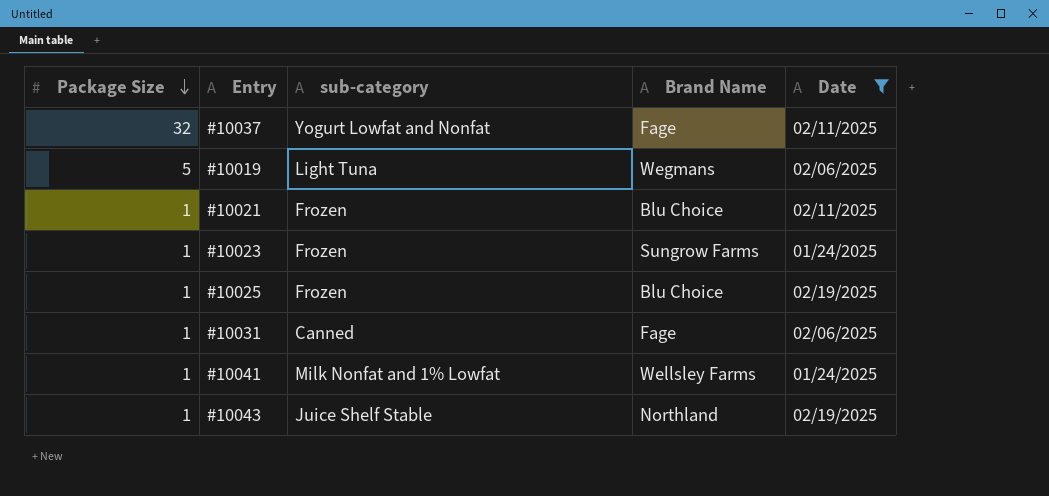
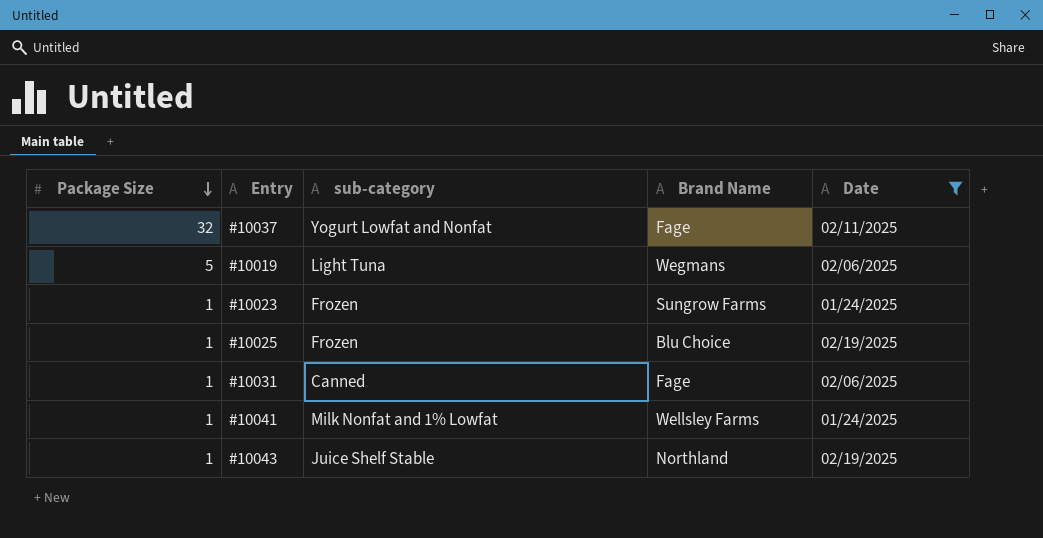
row #10021: 1 | Frozen | Blu Choice | 02/11/2025 -> none

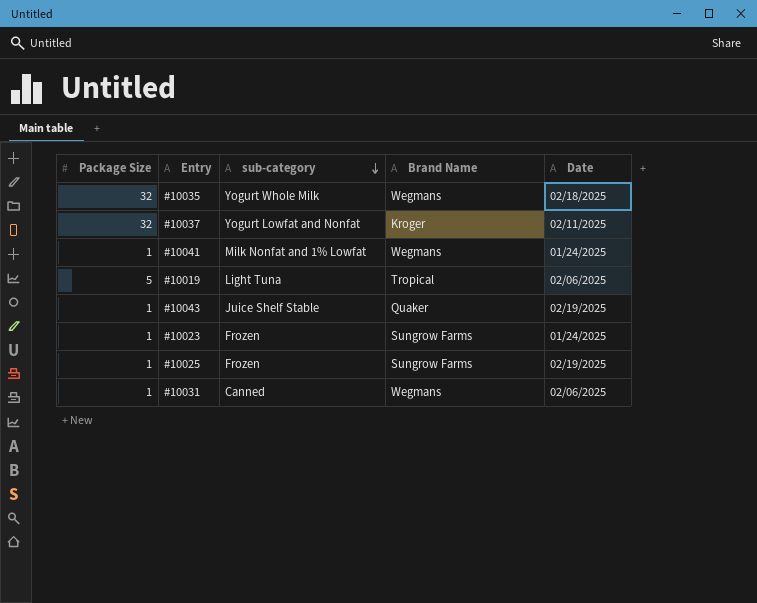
filter: Date != 02/18/2025 -> none
row order: Package Size descending -> sub-category descending
#10037 | Brand Name: Fage -> Kroger
#10041 | Brand Name: Wellsley Farms -> Wegmans
#10019 | Brand Name: Wegmans -> Tropical
#10043 | Brand Name: Northland -> Quaker
#10025 | Brand Name: Blu Choice -> Sungrow Farms
#10031 | Brand Name: Fage -> Wegmans

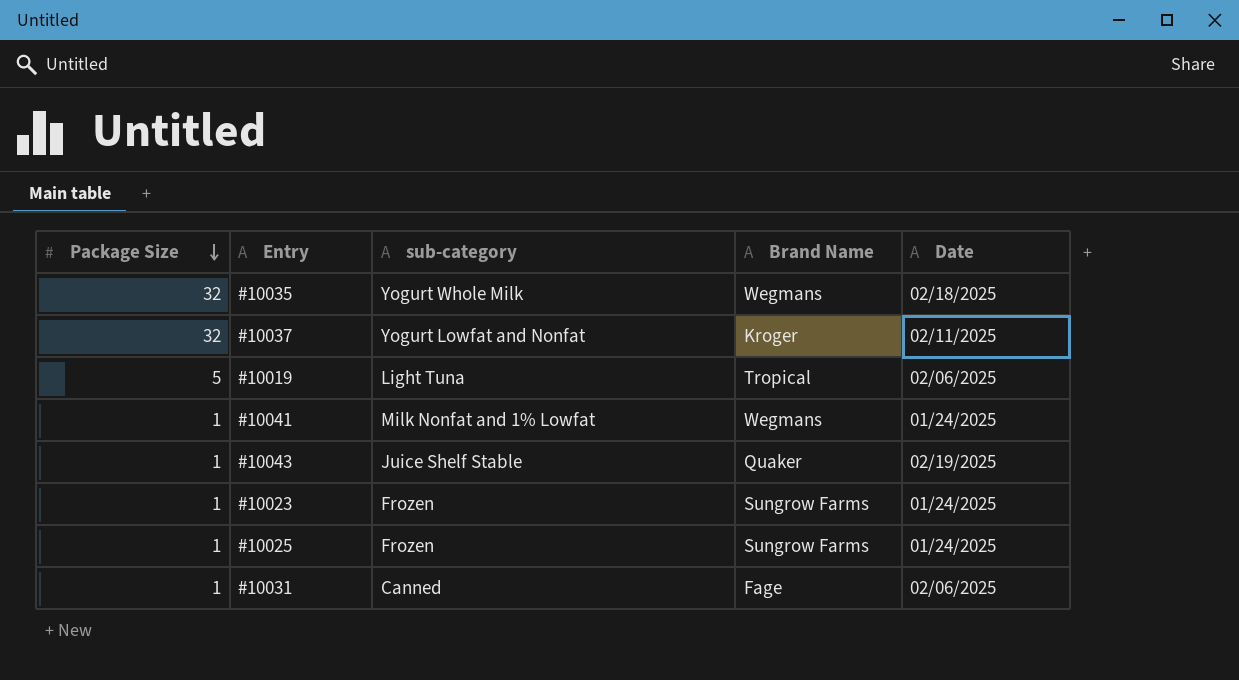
row order: sub-category descending -> Package Size descending
#10025 | Date: 02/19/2025 -> 01/24/2025
#10031 | Brand Name: Wegmans -> Fage

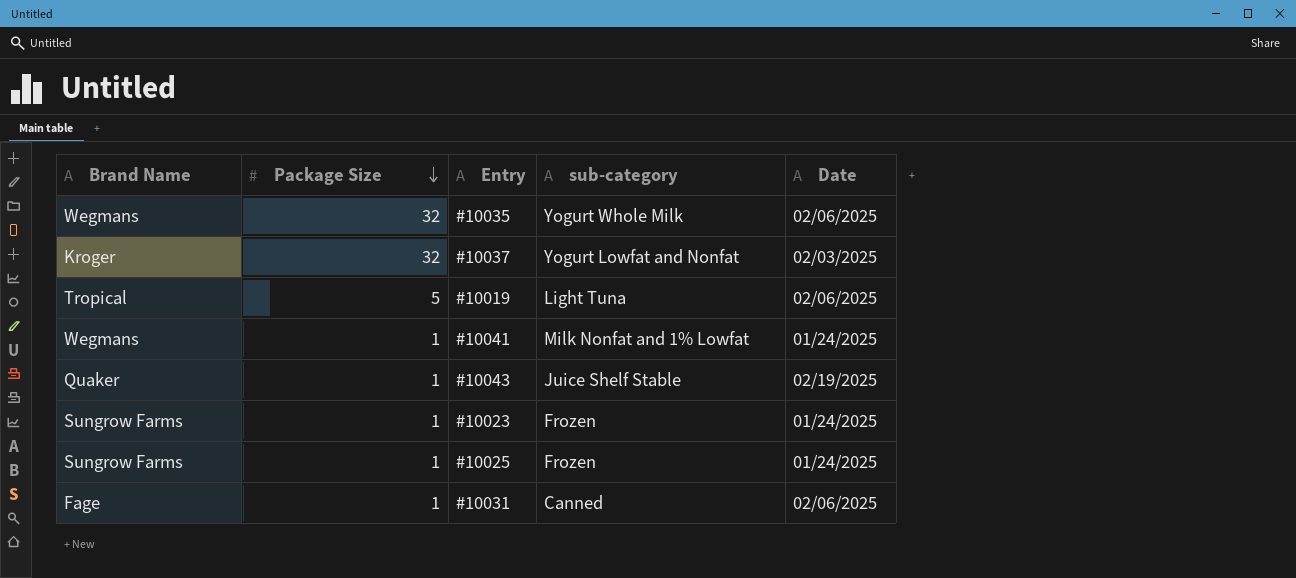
column Brand Name | position: 4 -> 1
#10035 | Date: 02/18/2025 -> 02/06/2025
#10037 | Date: 02/11/2025 -> 02/03/2025

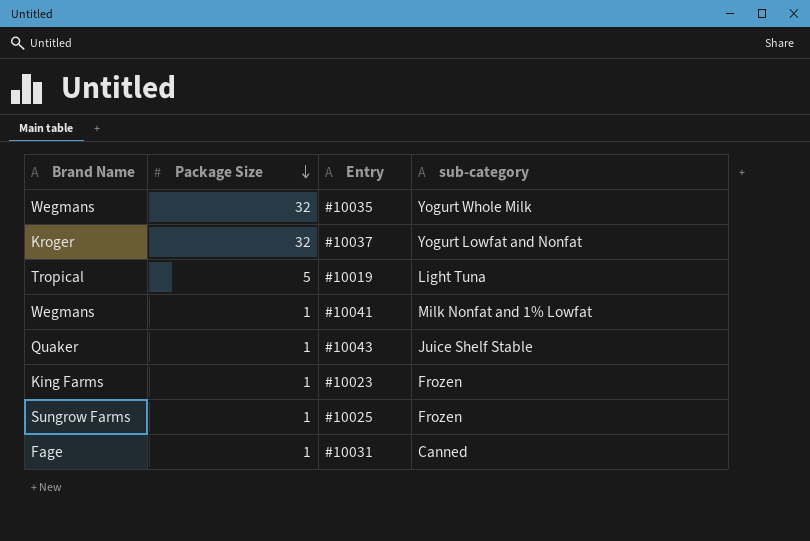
column Date | position: 5 -> none
#10023 | Brand Name: Sungrow Farms -> King Farms

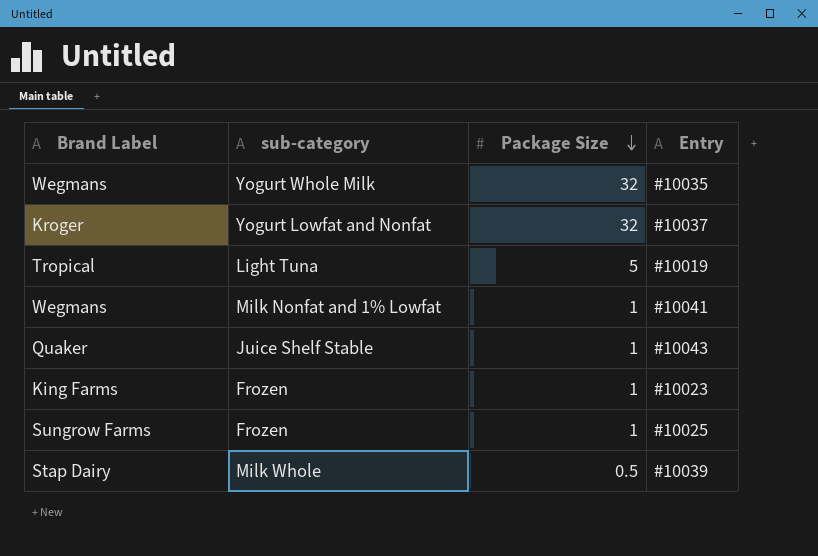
column name: Brand Name -> Brand Label
column sub-category | position: 4 -> 2
row #10031: Fage | 1 | Canned -> none
row #10039: none -> Stap Dairy | Milk Whole | 0.5

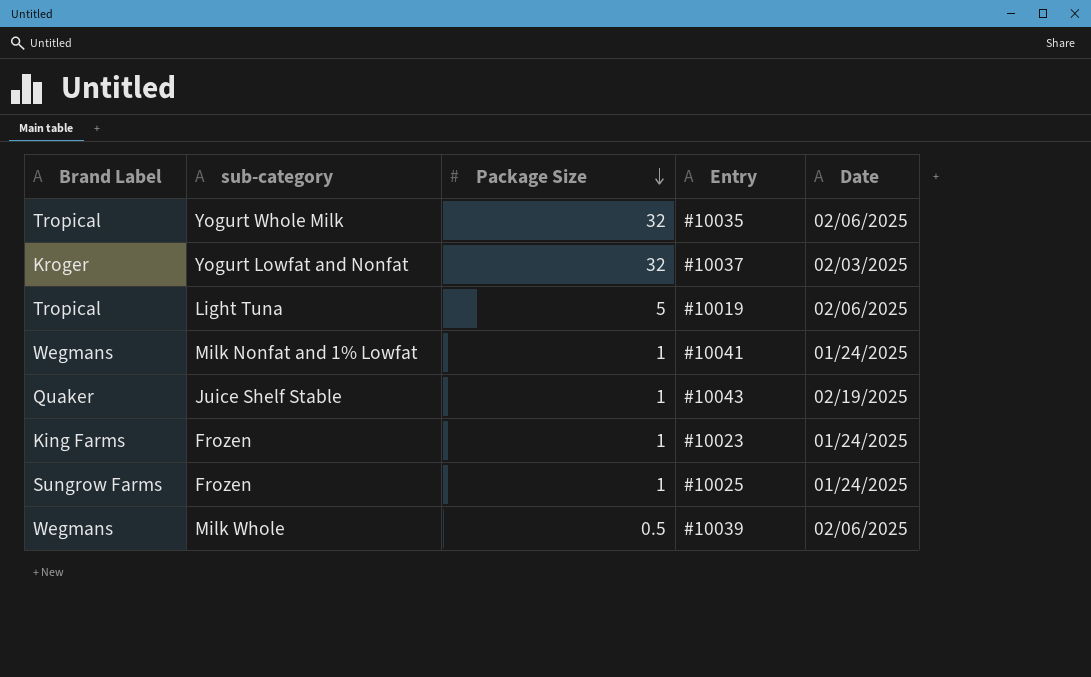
column Date | position: none -> 5
#10035 | Brand Label: Wegmans -> Tropical
#10039 | Brand Label: Stap Dairy -> Wegmans

